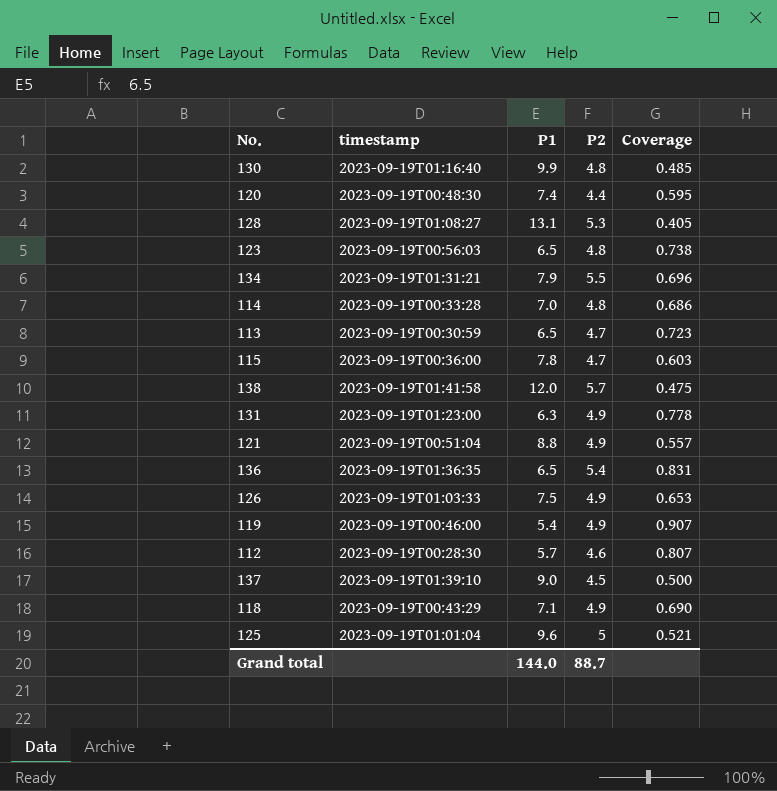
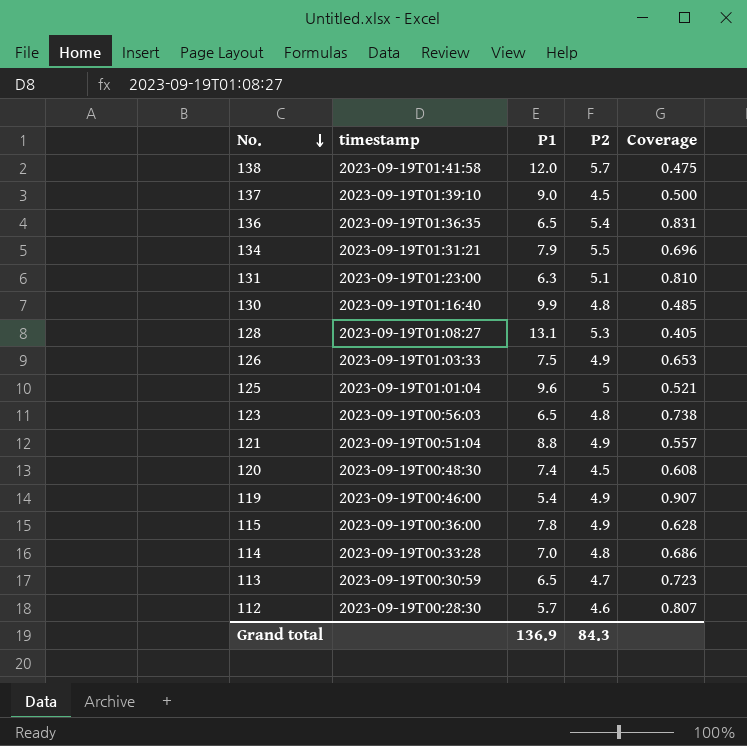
row order: none -> No. descending
row 118: 2023-09-19T00:43:29 | 7.1 | 4.9 | 0.690 -> none
131 | P2: 4.9 -> 5.1
131 | Coverage: 0.778 -> 0.810
120 | P2: 4.4 -> 4.5
120 | Coverage: 0.595 -> 0.608
115 | P2: 4.7 -> 4.9
115 | Coverage: 0.603 -> 0.628
Grand total | P1: 144.0 -> 136.9
Grand total | P2: 88.7 -> 84.3

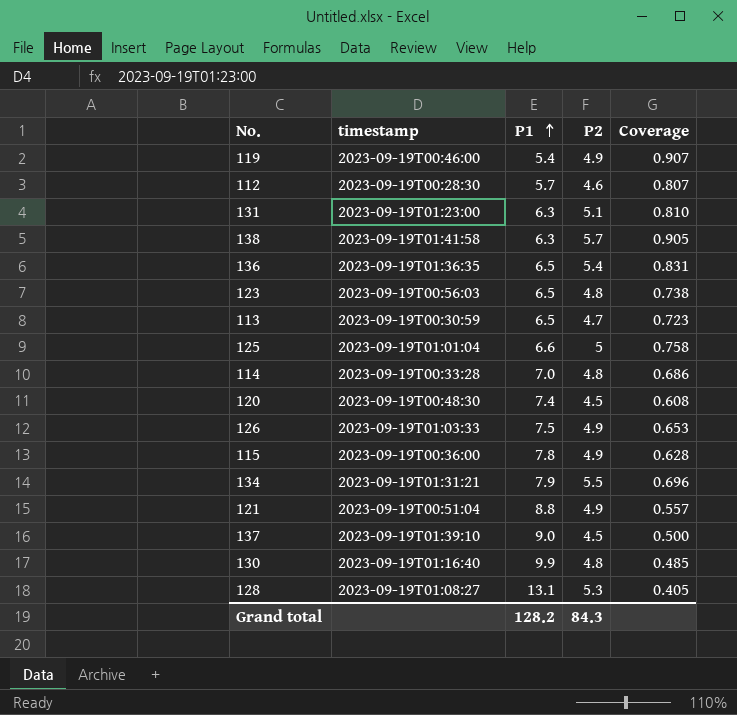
row order: No. descending -> P1 ascending
138 | P1: 12.0 -> 6.3
138 | Coverage: 0.475 -> 0.905
125 | P1: 9.6 -> 6.6
125 | Coverage: 0.521 -> 0.758
Grand total | P1: 136.9 -> 128.2

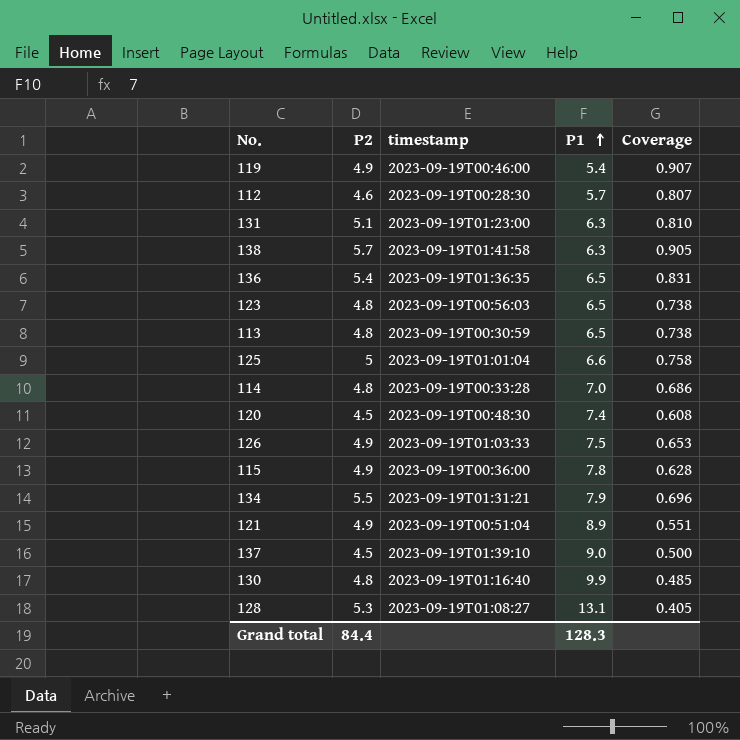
column P2 | position: 4 -> 2
113 | P2: 4.7 -> 4.8
113 | Coverage: 0.723 -> 0.738
121 | P1: 8.8 -> 8.9
121 | Coverage: 0.557 -> 0.551
Grand total | P2: 84.3 -> 84.4
Grand total | P1: 128.2 -> 128.3

